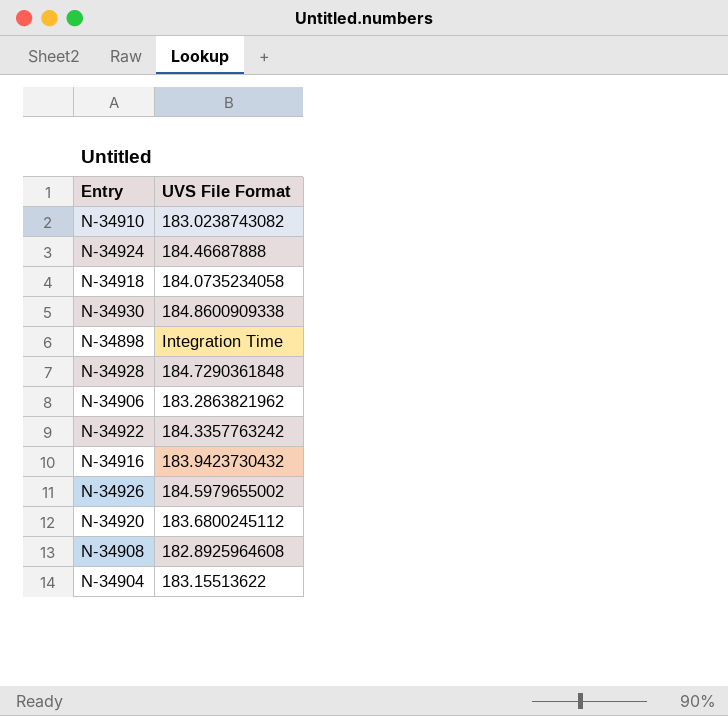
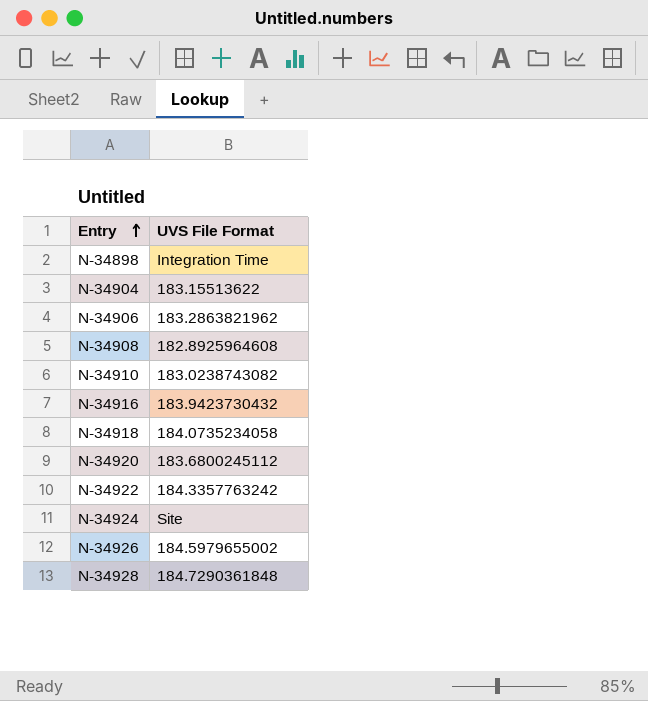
row order: none -> Entry ascending
row N-34930: 184.8600909338 -> none
N-34924 | UVS File Format: 184.46687888 -> Site

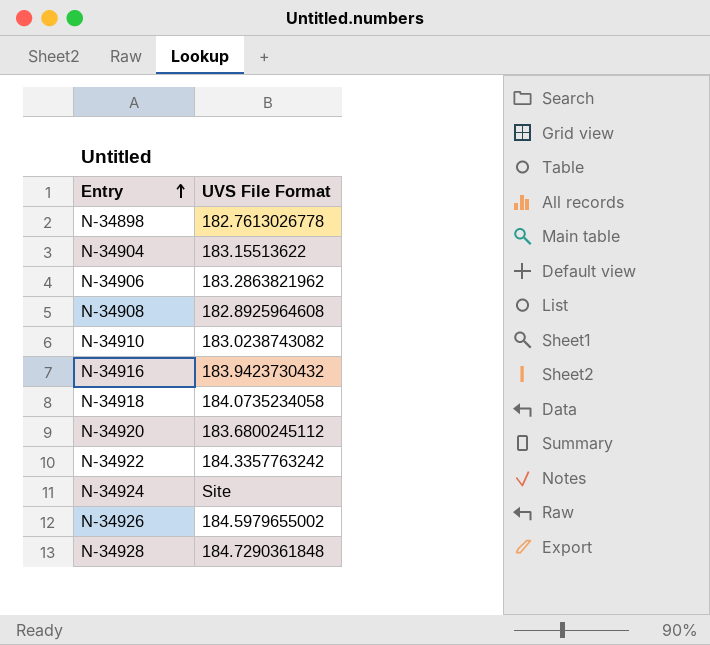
N-34898 | UVS File Format: Integration Time -> 182.7613026778

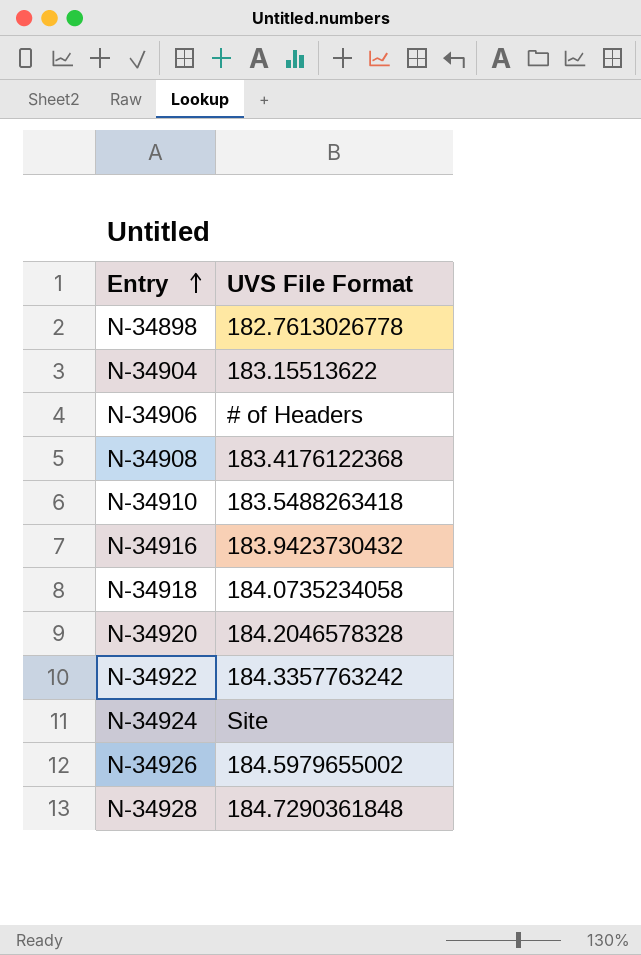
N-34906 | UVS File Format: 183.2863821962 -> # of Headers
N-34908 | UVS File Format: 182.8925964608 -> 183.4176122368
N-34910 | UVS File Format: 183.0238743082 -> 183.5488263418
N-34920 | UVS File Format: 183.6800245112 -> 184.2046578328

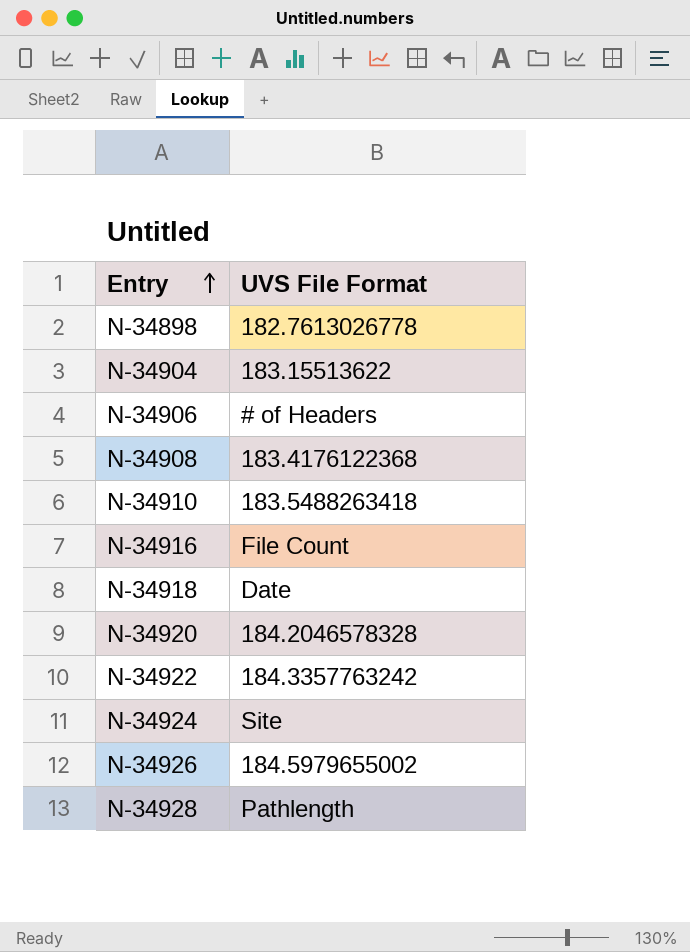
N-34916 | UVS File Format: 183.9423730432 -> File Count
N-34918 | UVS File Format: 184.0735234058 -> Date
N-34928 | UVS File Format: 184.7290361848 -> Pathlength

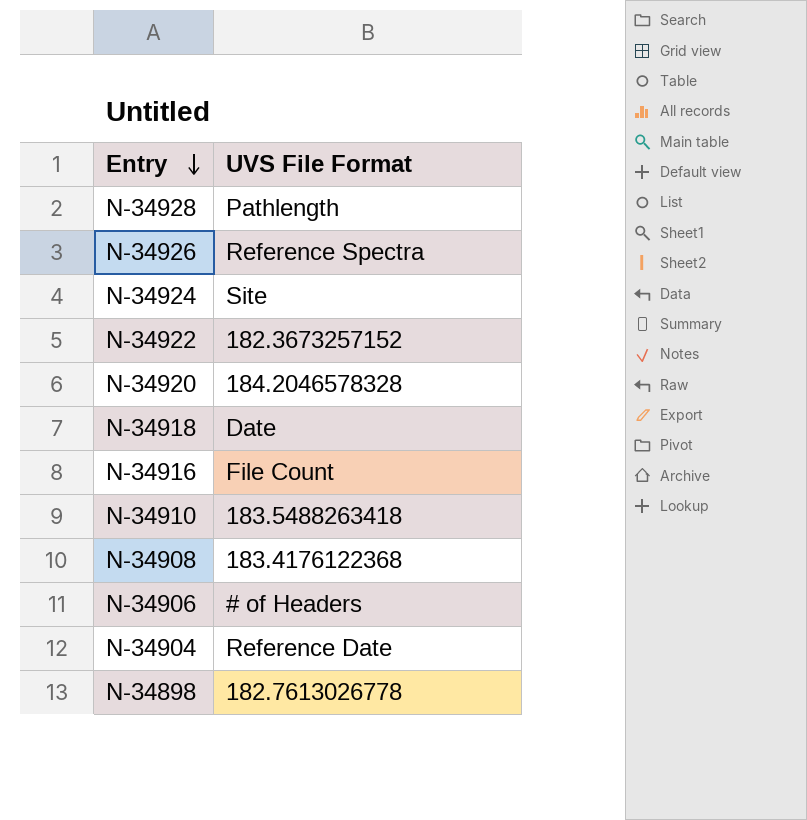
row order: Entry ascending -> Entry descending
N-34926 | UVS File Format: 184.5979655002 -> Reference Spectra
N-34922 | UVS File Format: 184.3357763242 -> 182.3673257152
N-34904 | UVS File Format: 183.15513622 -> Reference Date

